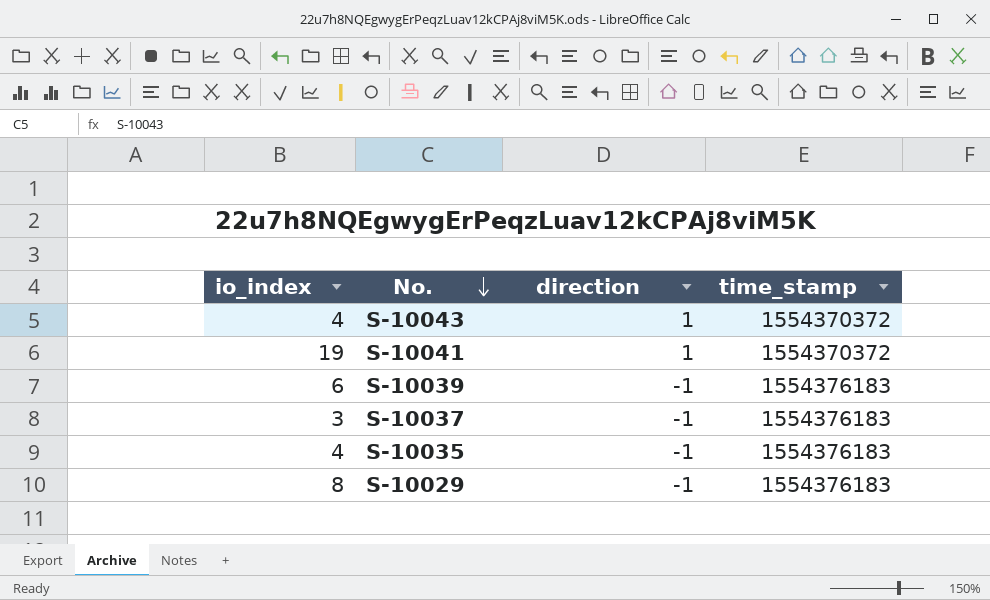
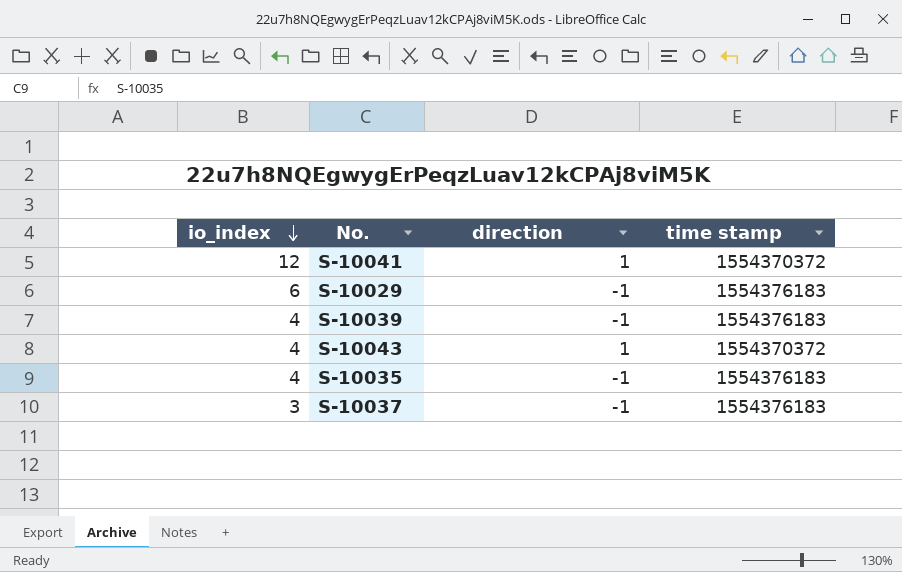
row order: No. descending -> io_index descending
column name: time_stamp -> time stamp
S-10041 | io_index: 19 -> 12
S-10029 | io_index: 8 -> 6
S-10039 | io_index: 6 -> 4

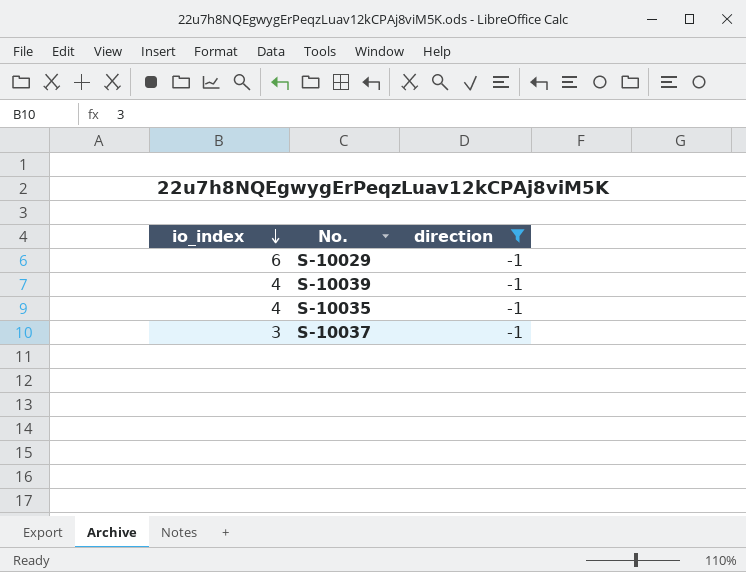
filter: none -> direction = -1
column time stamp | position: 4 -> none

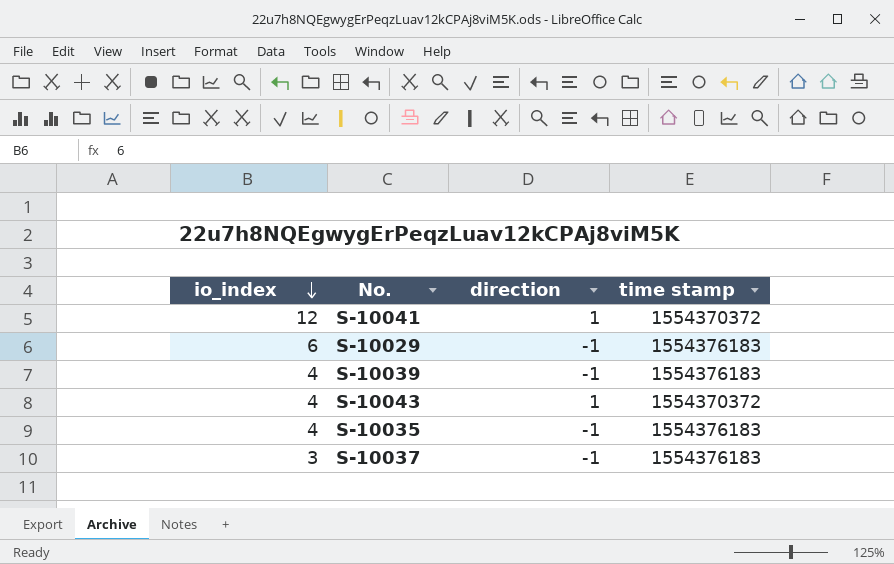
filter: direction = -1 -> none
column time stamp | position: none -> 4

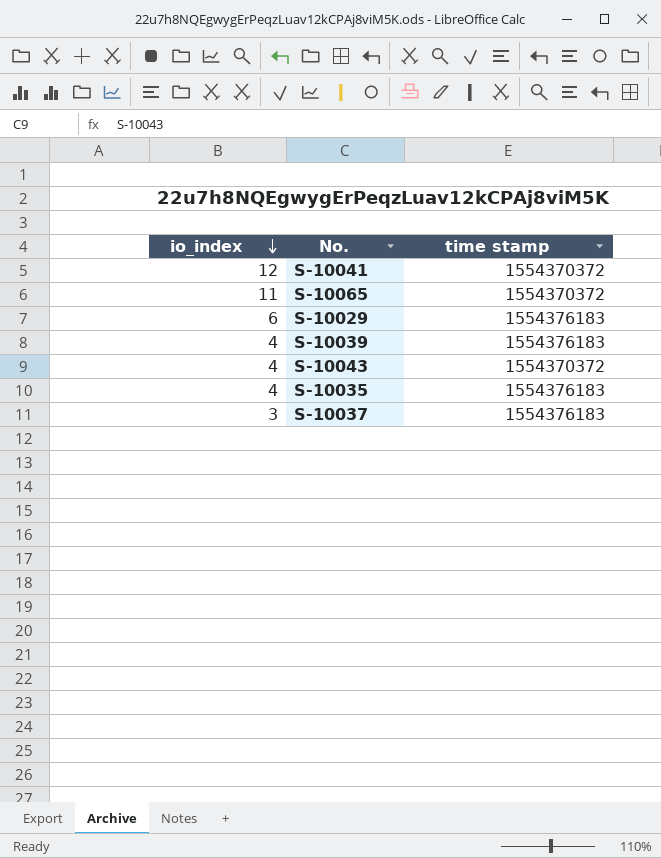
column direction | position: 3 -> none
row S-10065: none -> 11 | 1554370372

